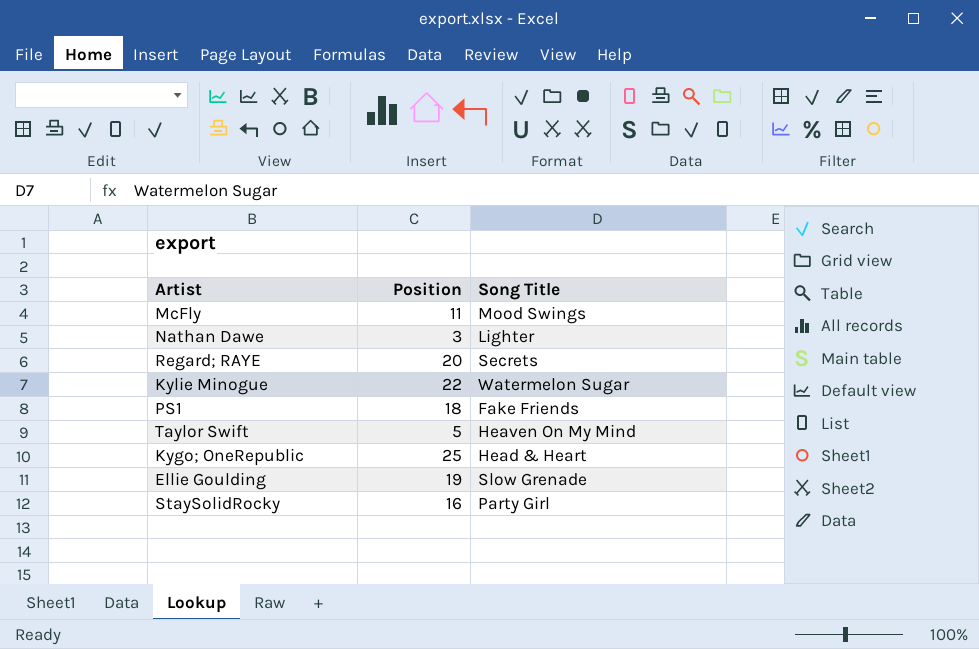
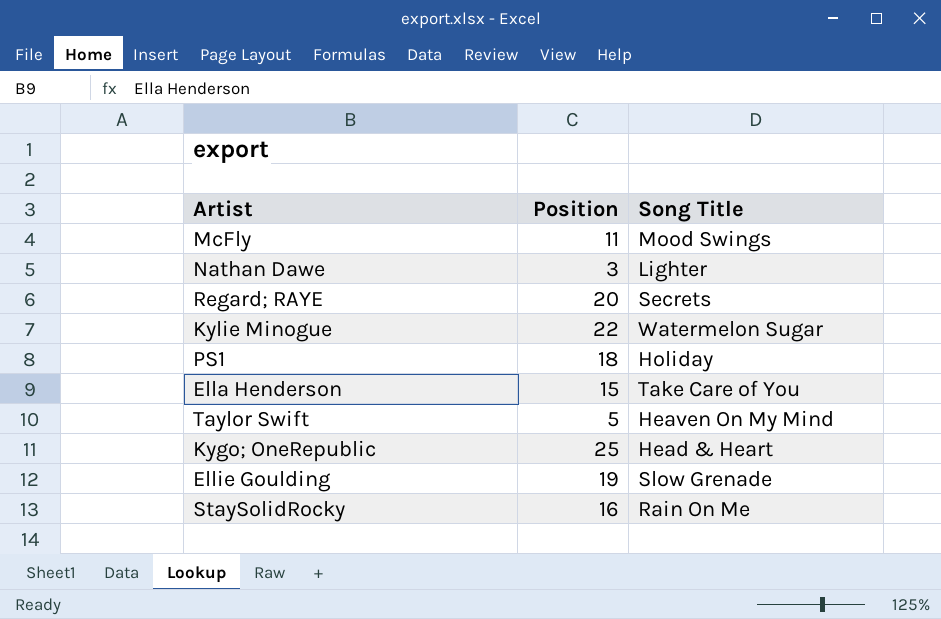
PS1 | Song Title: Fake Friends -> Holiday
row Ella Henderson: none -> 15 | Take Care of You
StaySolidRocky | Song Title: Party Girl -> Rain On Me

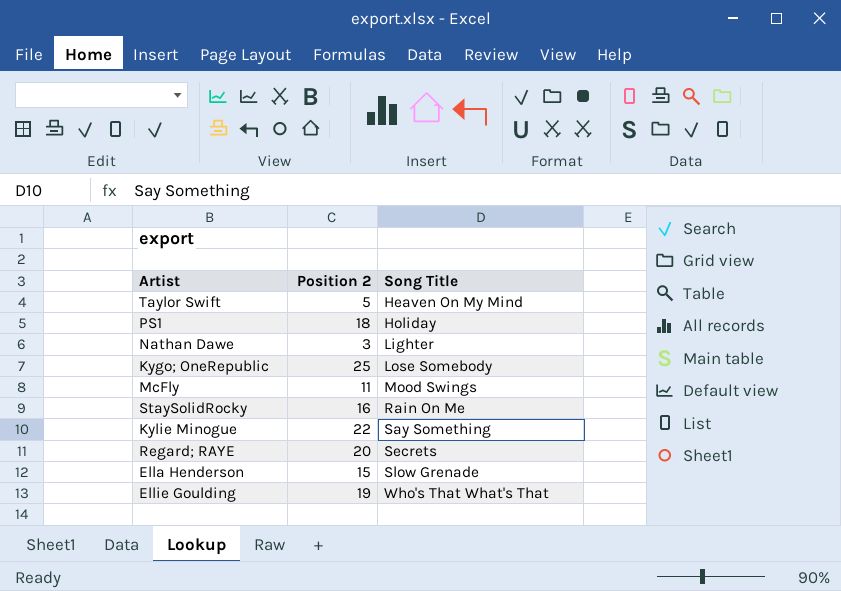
row order: none -> Song Title ascending
column name: Position -> Position 2
Kygo; OneRepublic | Song Title: Head & Heart -> Lose Somebody
Kylie Minogue | Song Title: Watermelon Sugar -> Say Something
Ella Henderson | Song Title: Take Care of You -> Slow Grenade
Ellie Goulding | Song Title: Slow Grenade -> Who's That What's That

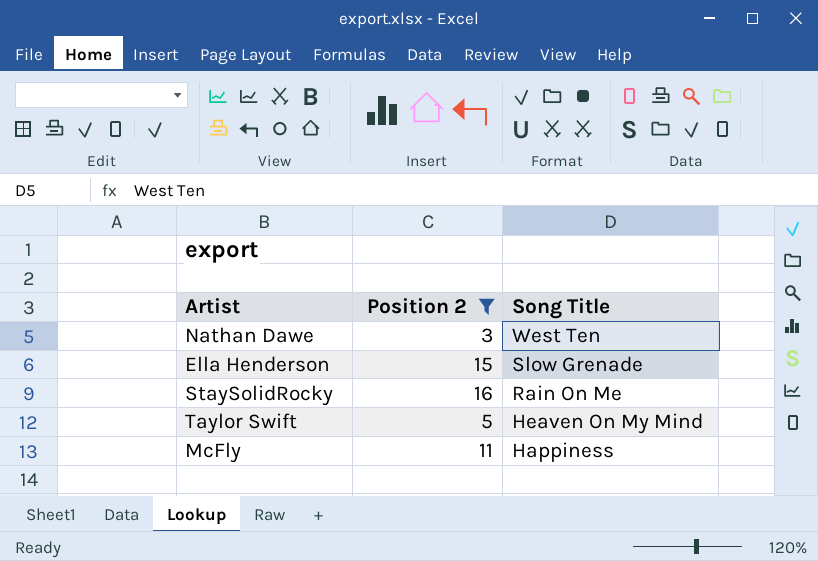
filter: none -> Position 2 <= 16
row order: Song Title ascending -> Song Title descending
Nathan Dawe | Song Title: Lighter -> West Ten
McFly | Song Title: Mood Swings -> Happiness

